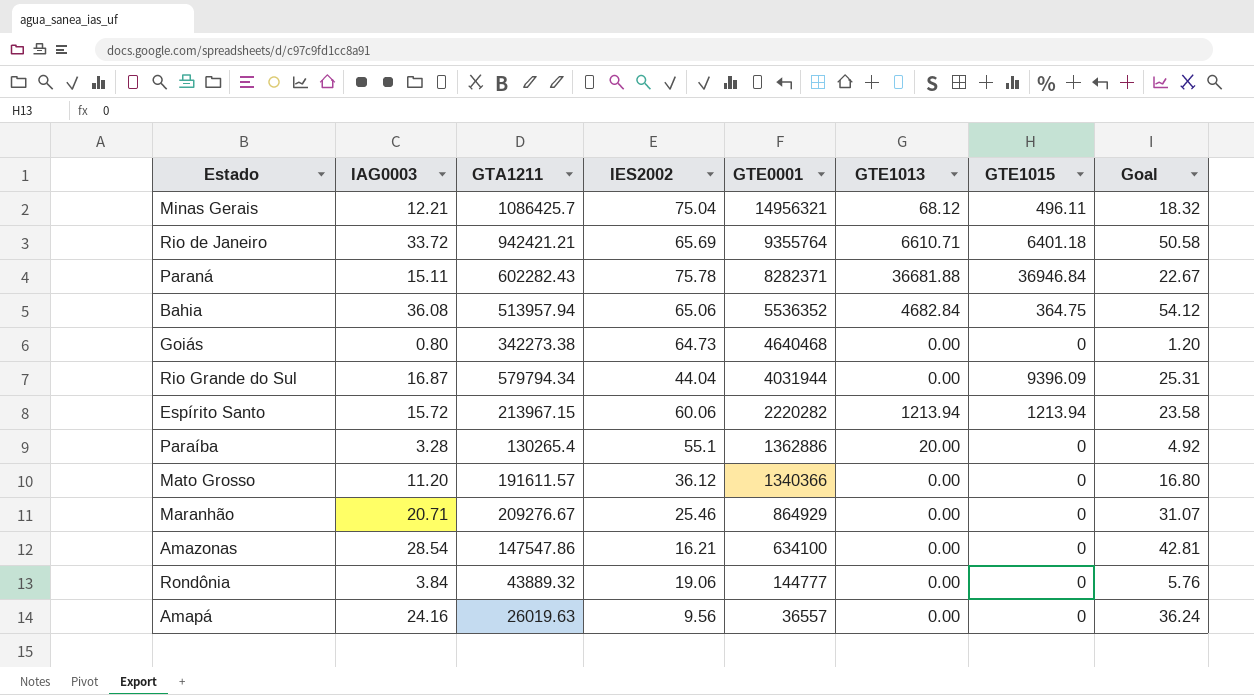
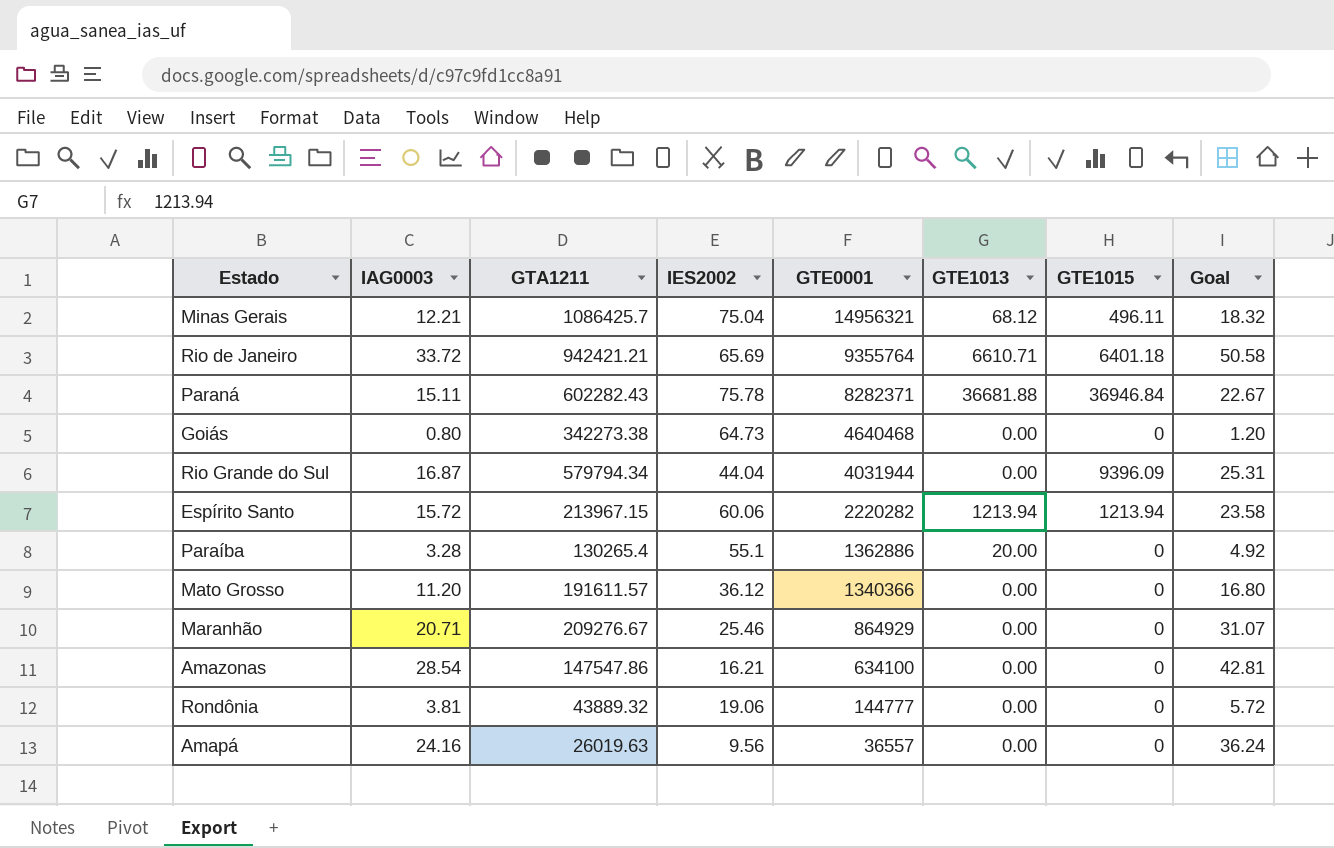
row Bahia: 36.08 | 513957.94 | 65.06 | 5536352 | 4682.84 | 364.75 | 54.12 -> none
Rondônia | IAG0003: 3.84 -> 3.81
Rondônia | Goal: 5.76 -> 5.72

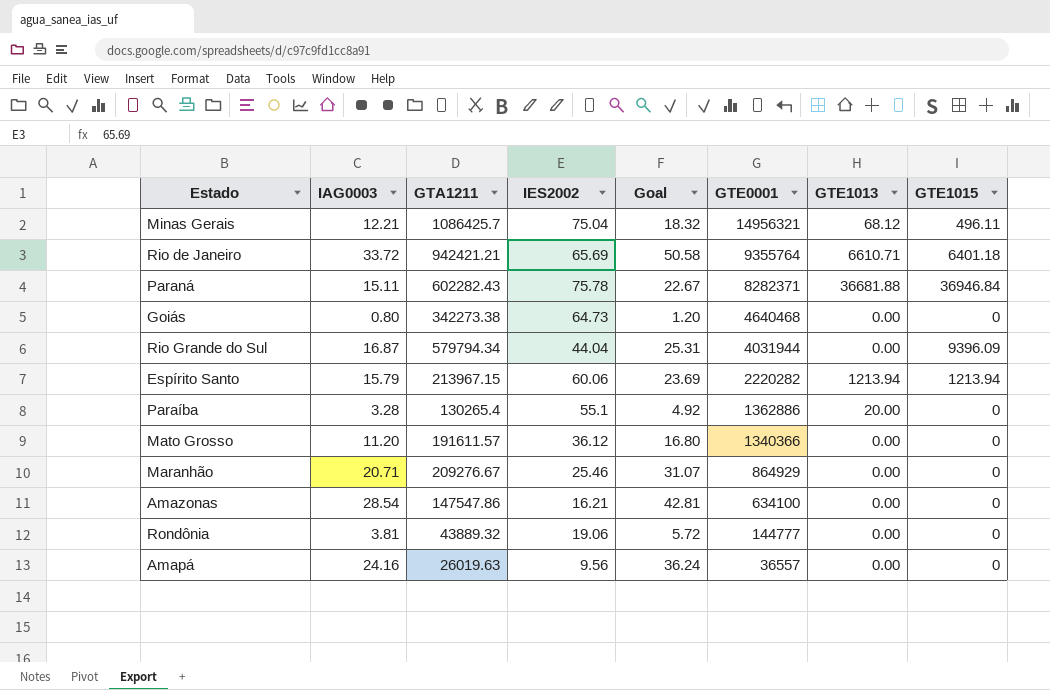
column Goal | position: 8 -> 5
Espírito Santo | IAG0003: 15.72 -> 15.79
Espírito Santo | Goal: 23.58 -> 23.69

